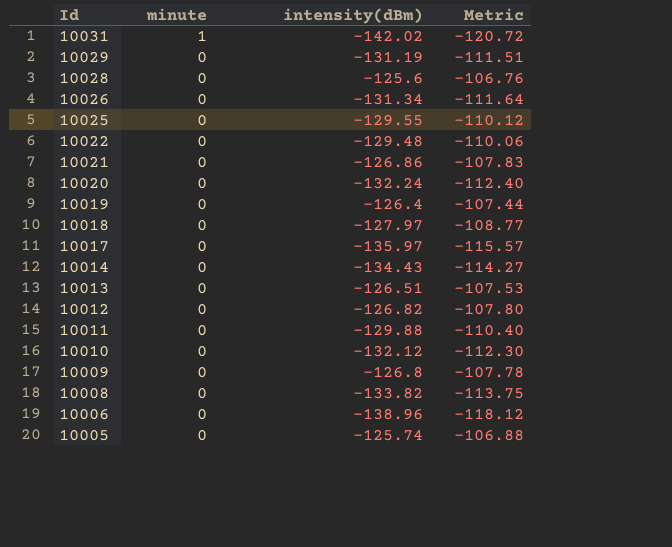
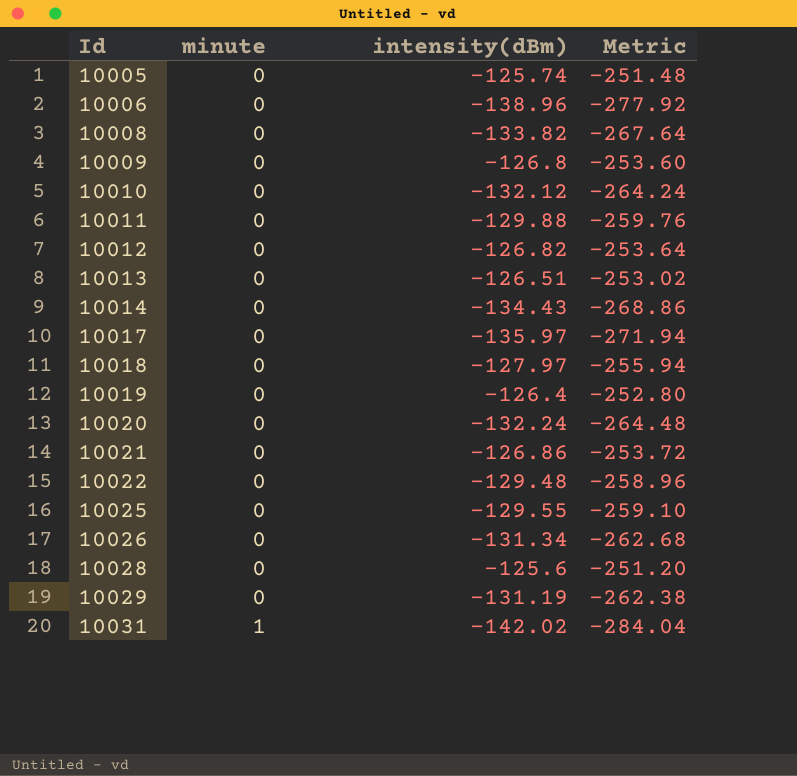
row order: Id descending -> Id ascending
column Metric | formula: [intensity(dBm)] * 0.85 -> [intensity(dBm)] * 2

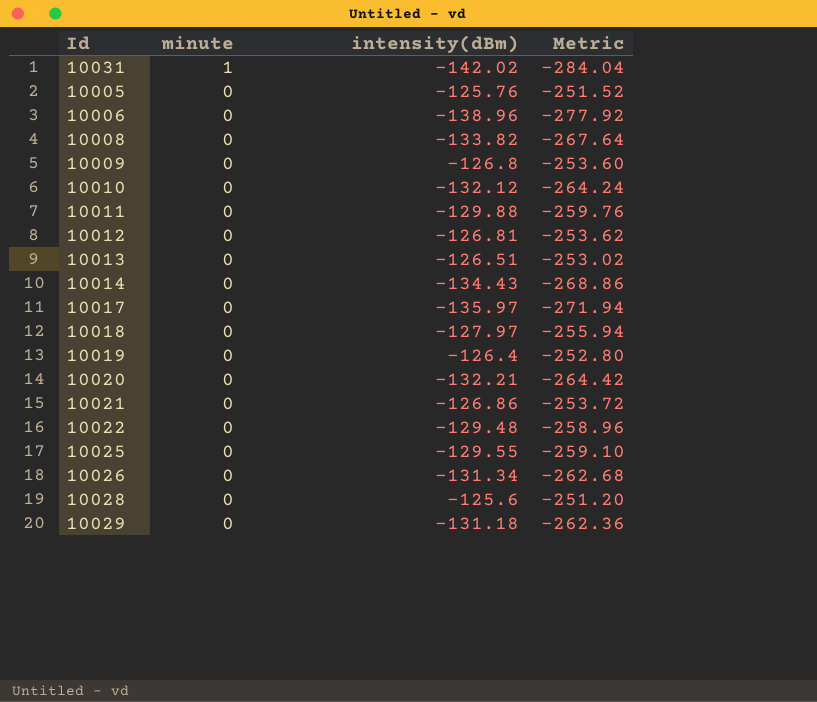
row order: Id ascending -> minute descending
10005 | intensity(dBm): -125.74 -> -125.76
10005 | Metric: -251.48 -> -251.52
10012 | intensity(dBm): -126.82 -> -126.81
10012 | Metric: -253.64 -> -253.62
10020 | intensity(dBm): -132.24 -> -132.21
10020 | Metric: -264.48 -> -264.42
10029 | intensity(dBm): -131.19 -> -131.18
10029 | Metric: -262.38 -> -262.36

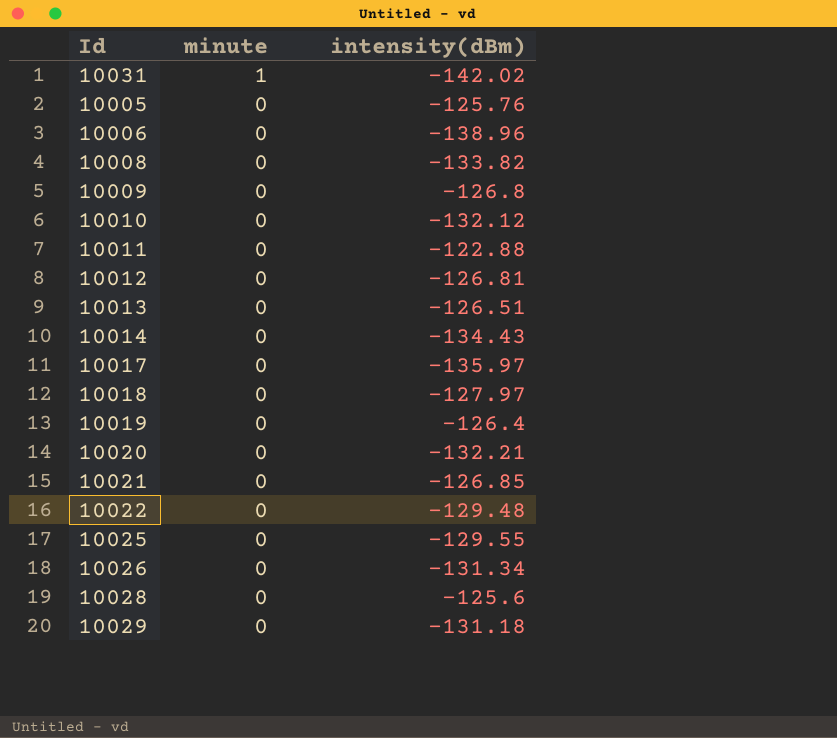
column Metric | formula: [intensity(dBm)] * 2 -> none
10011 | intensity(dBm): -129.88 -> -122.88
10021 | intensity(dBm): -126.86 -> -126.85

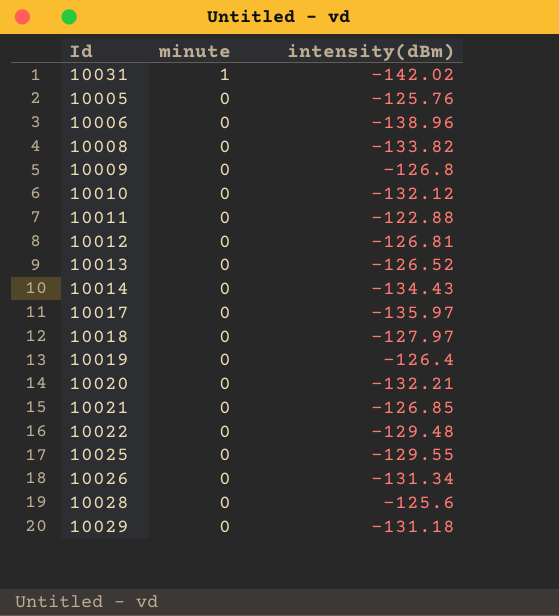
10013 | intensity(dBm): -126.51 -> -126.52

